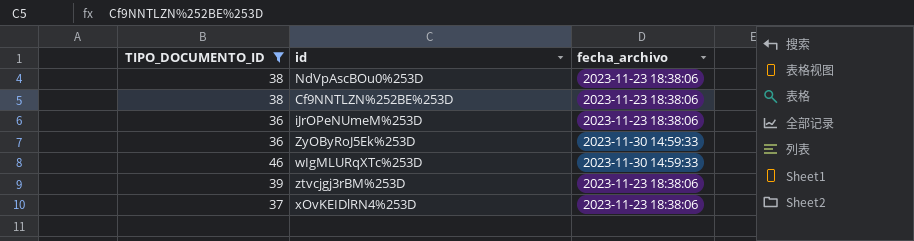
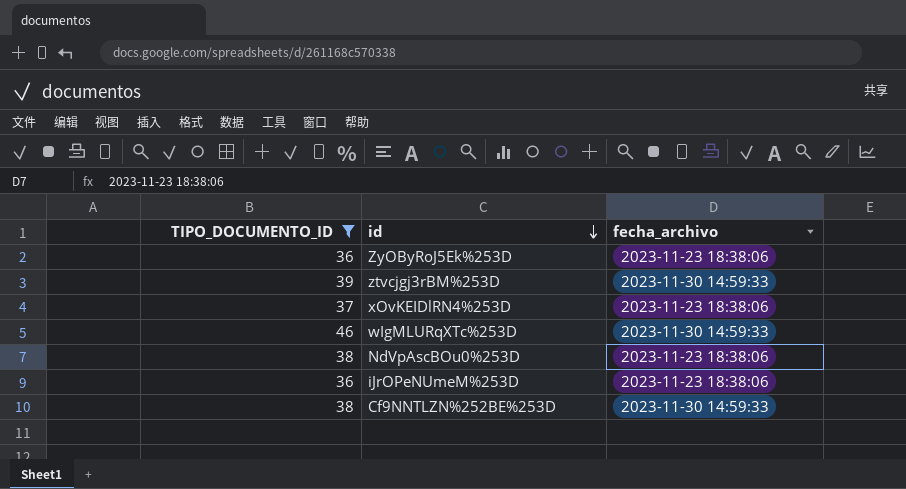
row order: none -> id descending
ZyOByRoJ5Ek%253D | fecha_archivo: 2023-11-30 14:59:33 -> 2023-11-23 18:38:06
ztvcjgj3rBM%253D | fecha_archivo: 2023-11-23 18:38:06 -> 2023-11-30 14:59:33
Cf9NNTLZN%252BE%253D | fecha_archivo: 2023-11-23 18:38:06 -> 2023-11-30 14:59:33

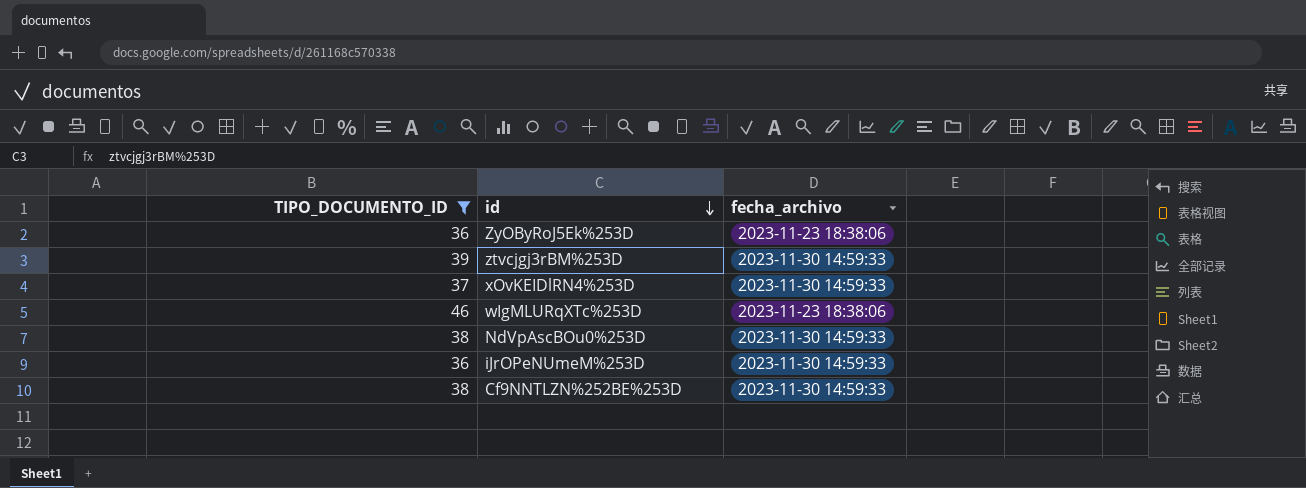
xOvKEIDlRN4%253D | fecha_archivo: 2023-11-23 18:38:06 -> 2023-11-30 14:59:33
wIgMLURqXTc%253D | fecha_archivo: 2023-11-30 14:59:33 -> 2023-11-23 18:38:06
NdVpAscBOu0%253D | fecha_archivo: 2023-11-23 18:38:06 -> 2023-11-30 14:59:33
iJrOPeNUmeM%253D | fecha_archivo: 2023-11-23 18:38:06 -> 2023-11-30 14:59:33

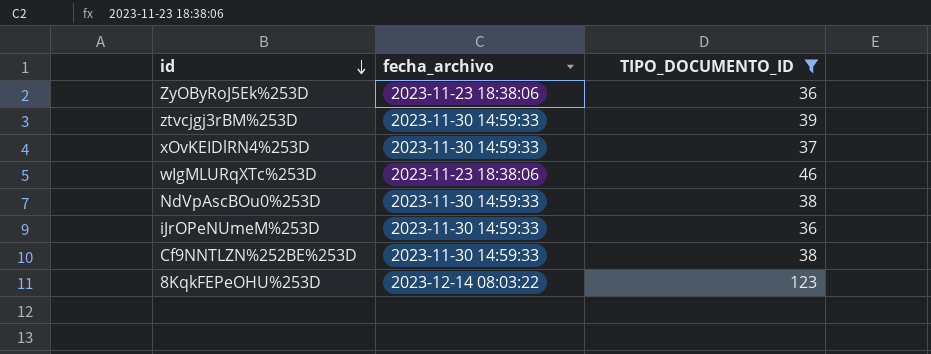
column TIPO_DOCUMENTO_ID | position: 1 -> 3
row 8KqkFEPeOHU%253D: none -> 2023-12-14 08:03:22 | 123

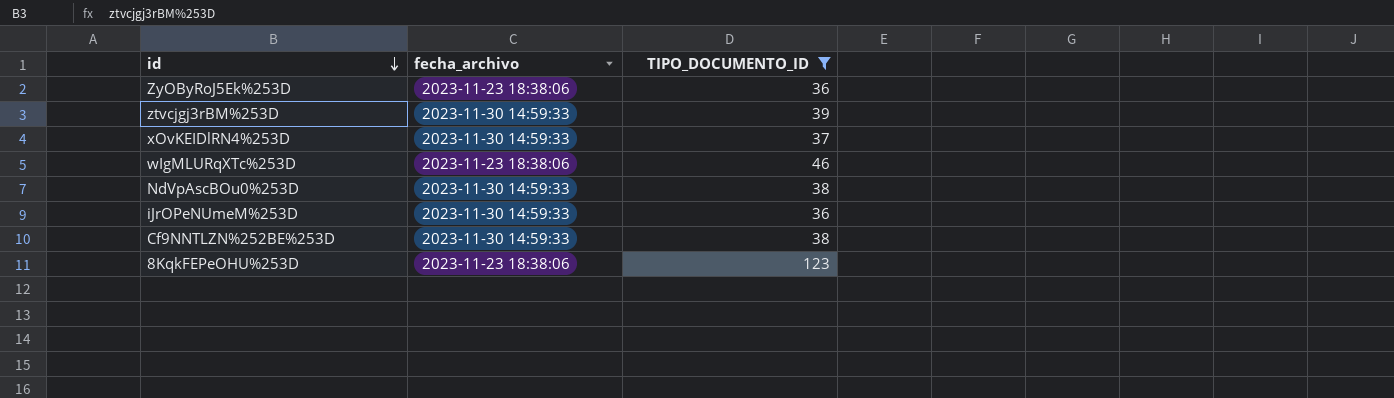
8KqkFEPeOHU%253D | fecha_archivo: 2023-12-14 08:03:22 -> 2023-11-23 18:38:06

